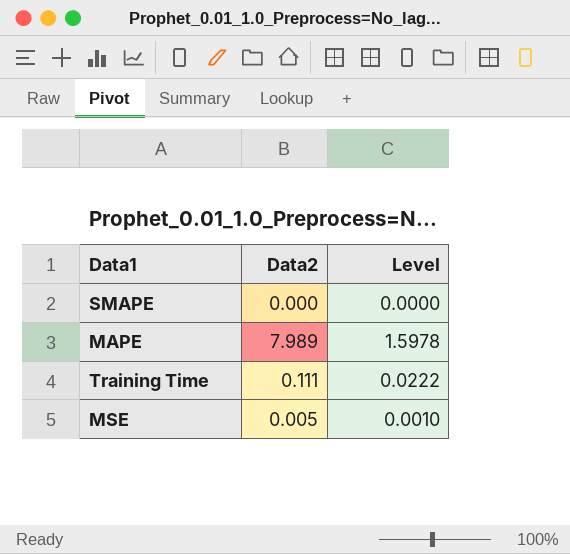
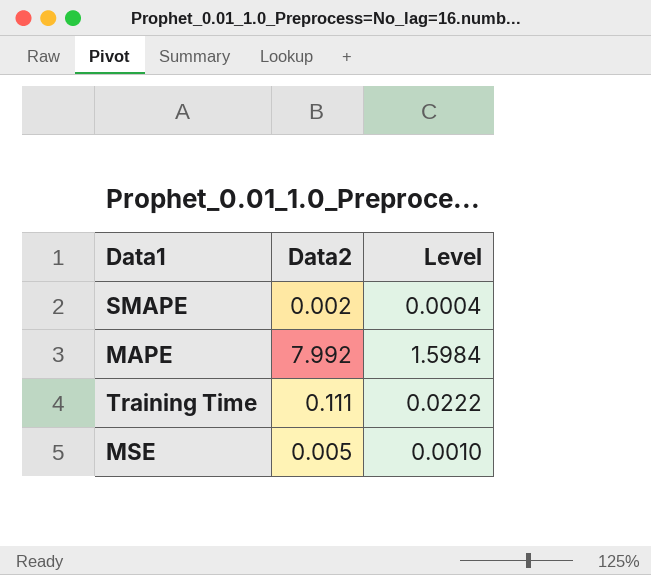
SMAPE | Data2: 0.000 -> 0.002
SMAPE | Level: 0.0000 -> 0.0004
MAPE | Data2: 7.989 -> 7.992
MAPE | Level: 1.5978 -> 1.5984

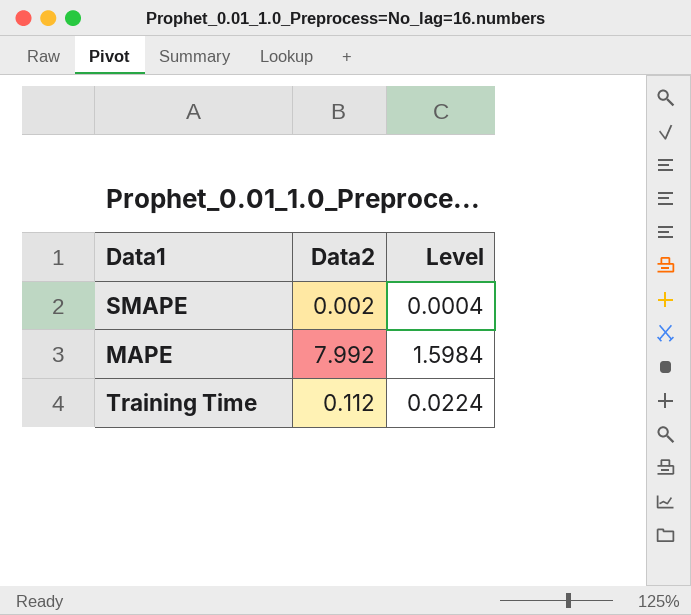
row MSE: 0.005 | 0.0010 -> none
Training Time | Data2: 0.111 -> 0.112
Training Time | Level: 0.0222 -> 0.0224

